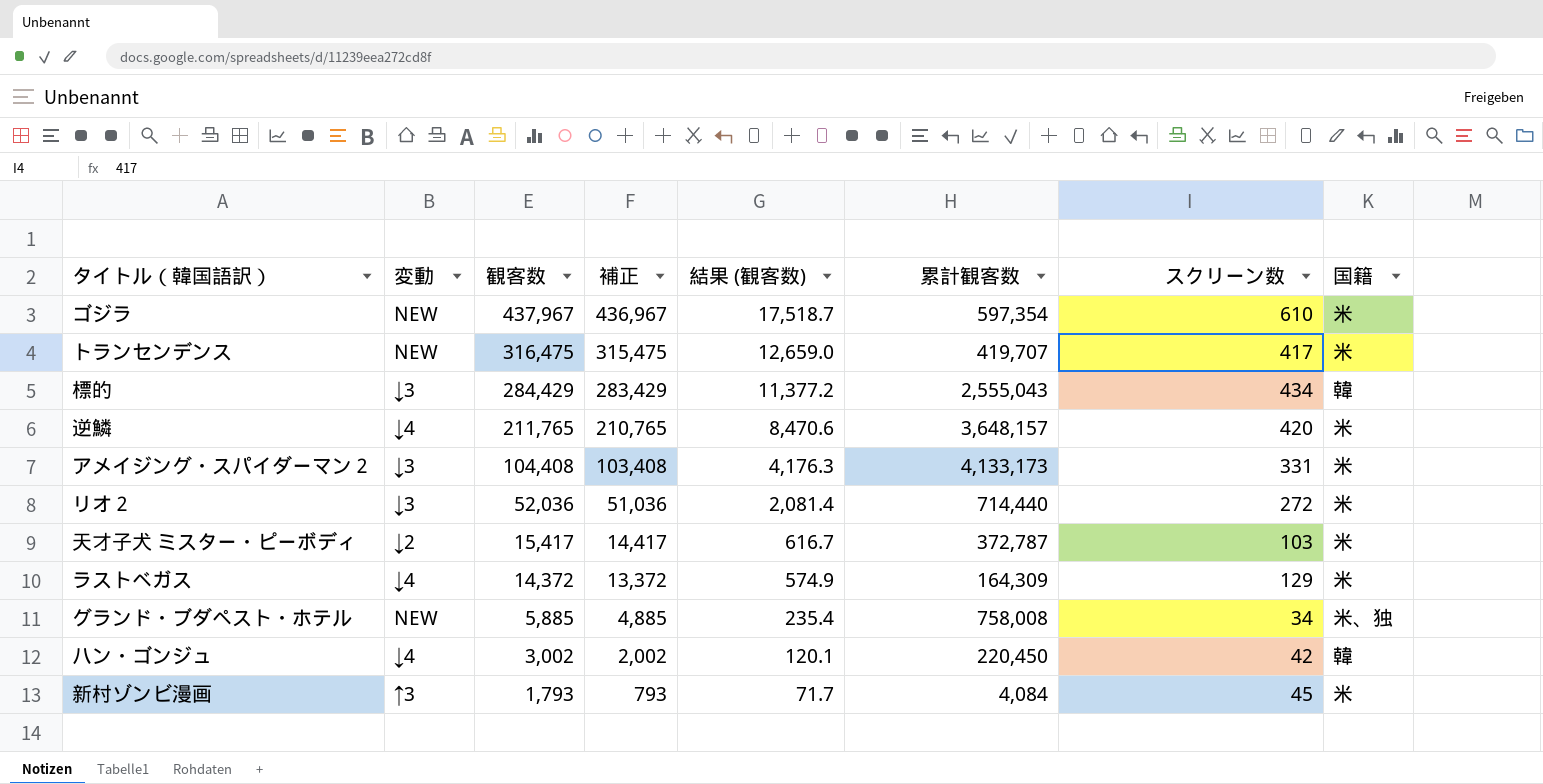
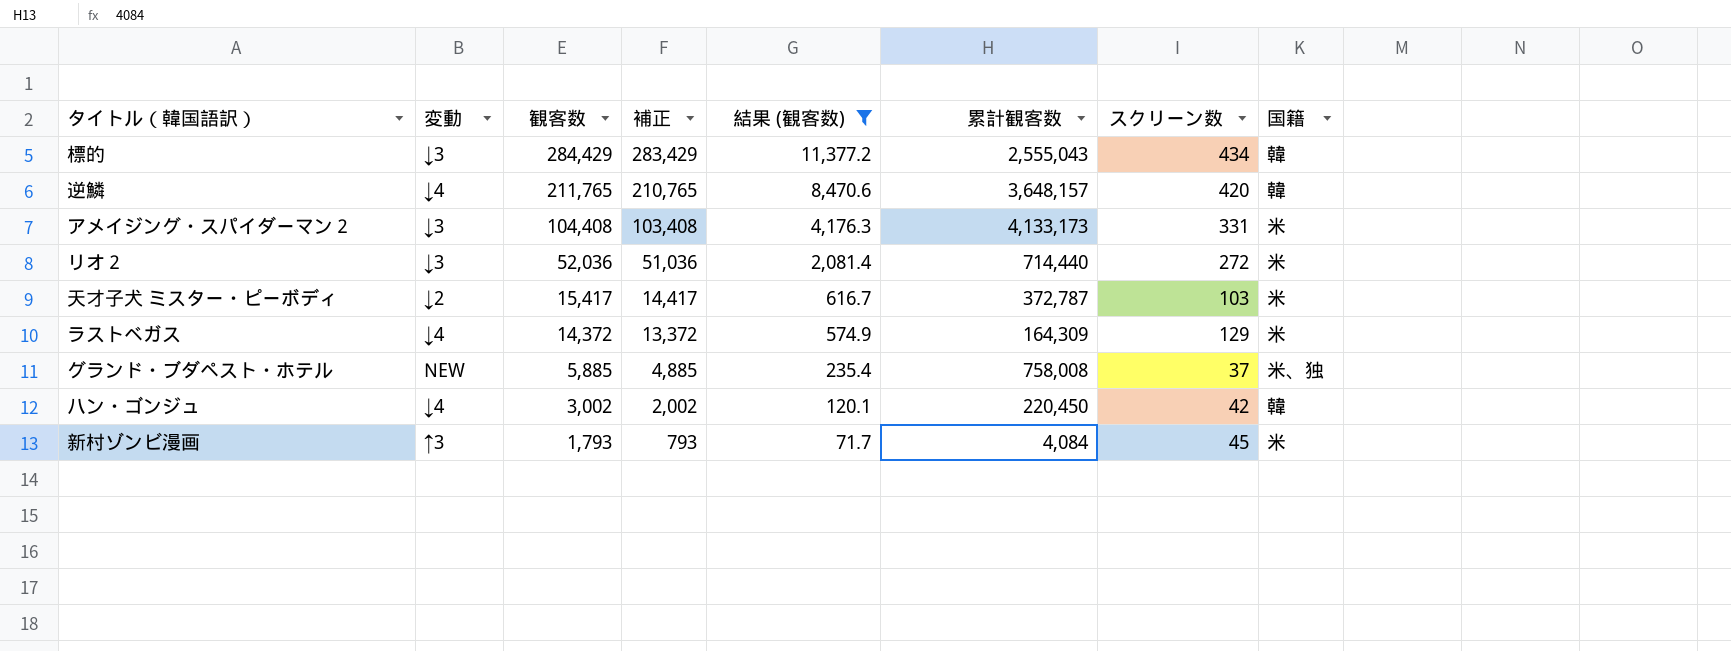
filter: none -> 結果 (観客数) <= 11,377.2
逆鱗 | 国籍: 米 -> 韓
グランド・ブダペスト・ホテル | スクリーン数: 34 -> 37

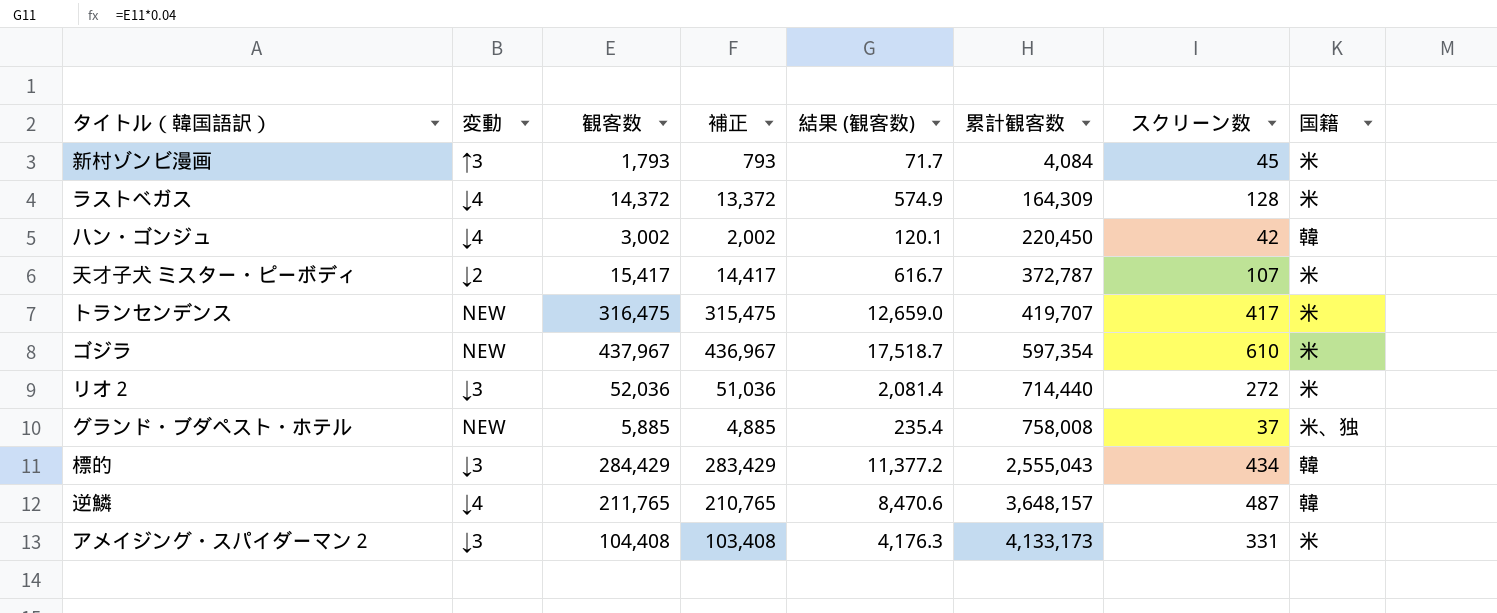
filter: 結果 (観客数) <= 11,377.2 -> none
row order: 観客数 descending -> 累計観客数 ascending
ラストベガス | スクリーン数: 129 -> 128
天才子犬 ミスター・ピーボディ | スクリーン数: 103 -> 107
逆鱗 | スクリーン数: 420 -> 487

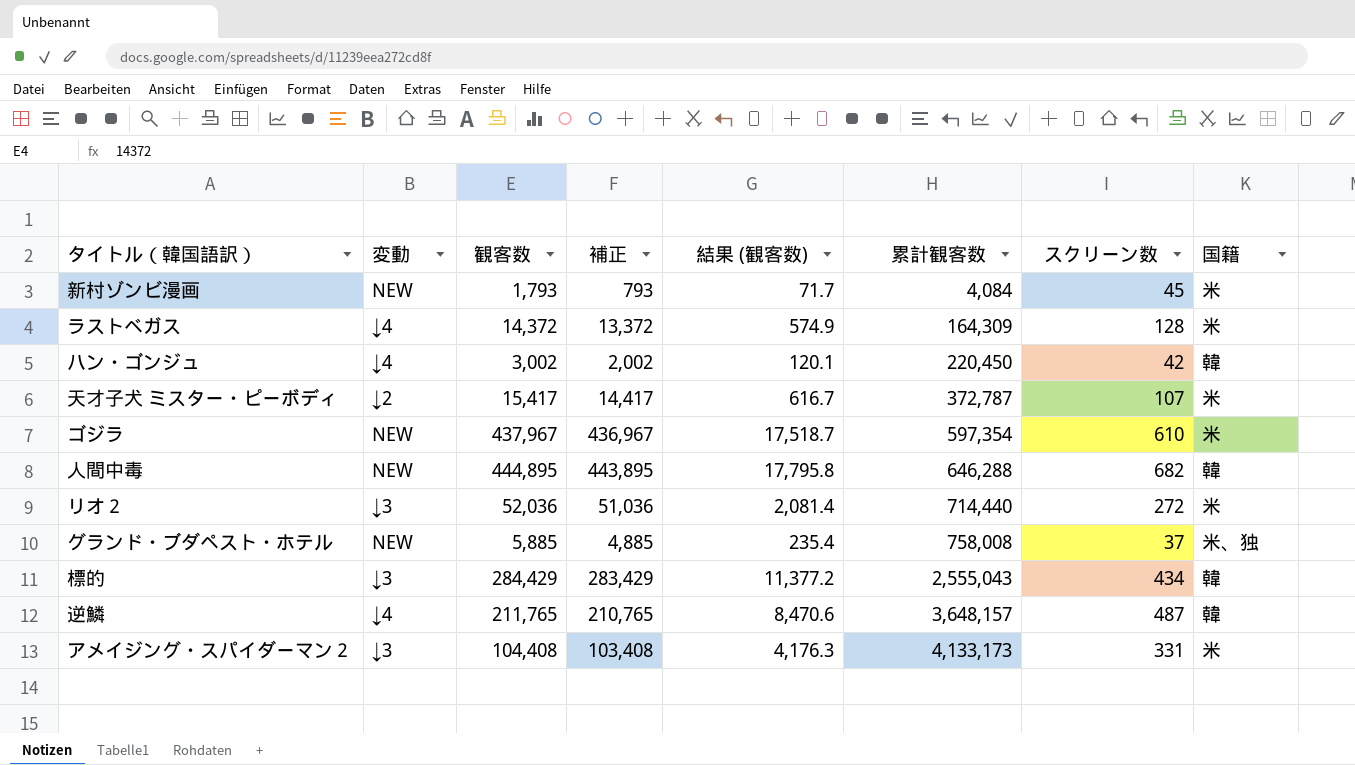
row トランセンデンス: NEW | 316,475 | 315,475 | 12,659.0 | 419,707 | 417 | 米 -> none
新村ゾンビ漫画 | 変動: ↑3 -> NEW
row 人間中毒: none -> NEW | 444,895 | 443,895 | 17,795.8 | 646,288 | 682 | 韓

